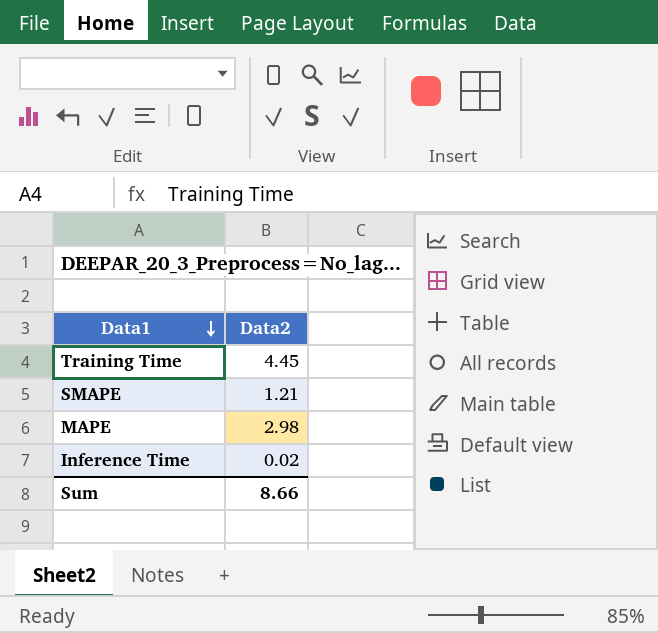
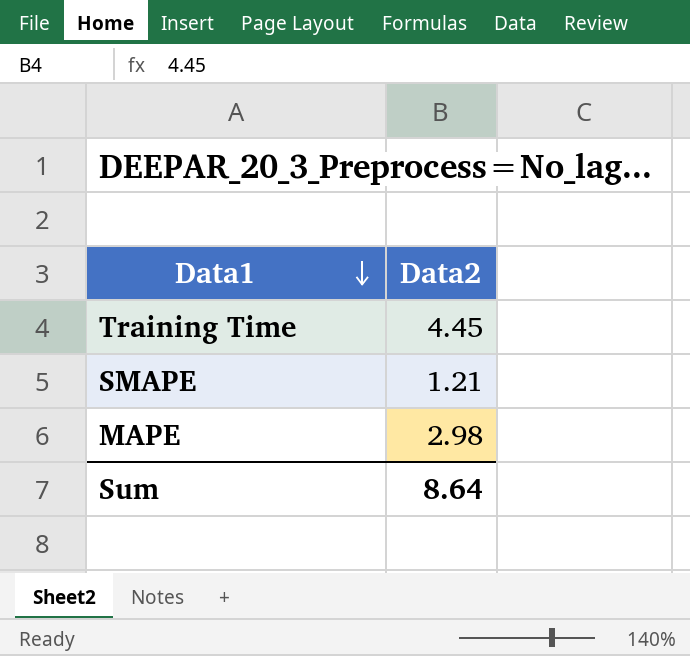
row Inference Time: 0.02 -> none
Sum | Data2: 8.66 -> 8.64

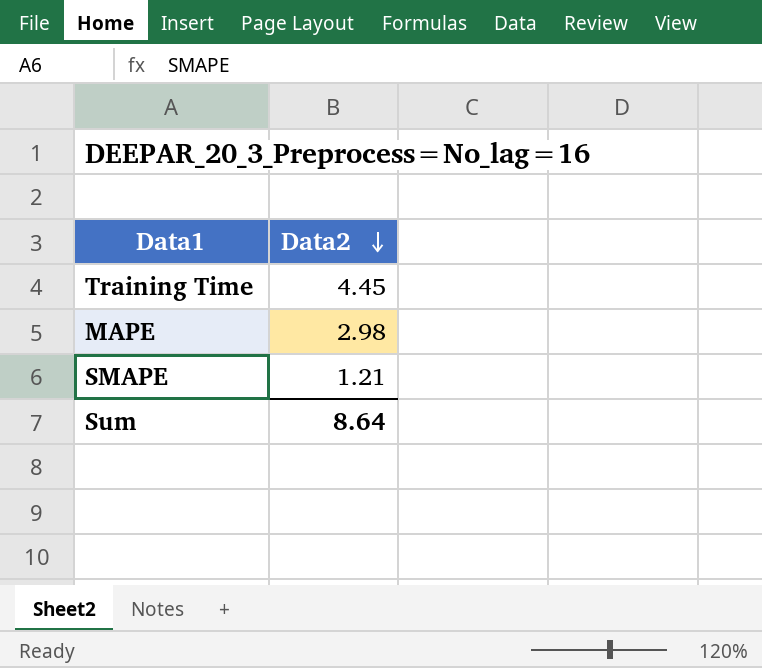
row order: Data1 descending -> Data2 descending

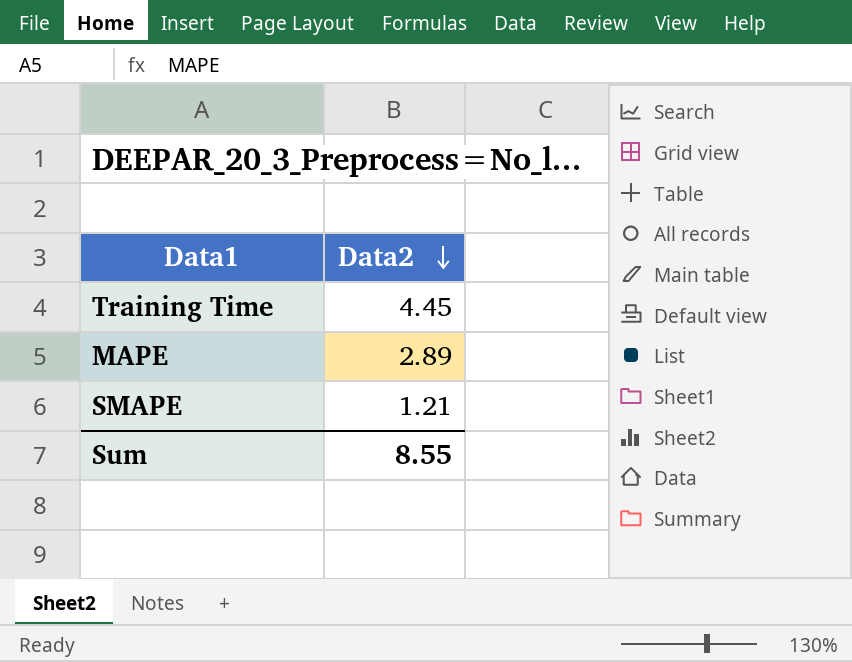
MAPE | Data2: 2.98 -> 2.89
Sum | Data2: 8.64 -> 8.55

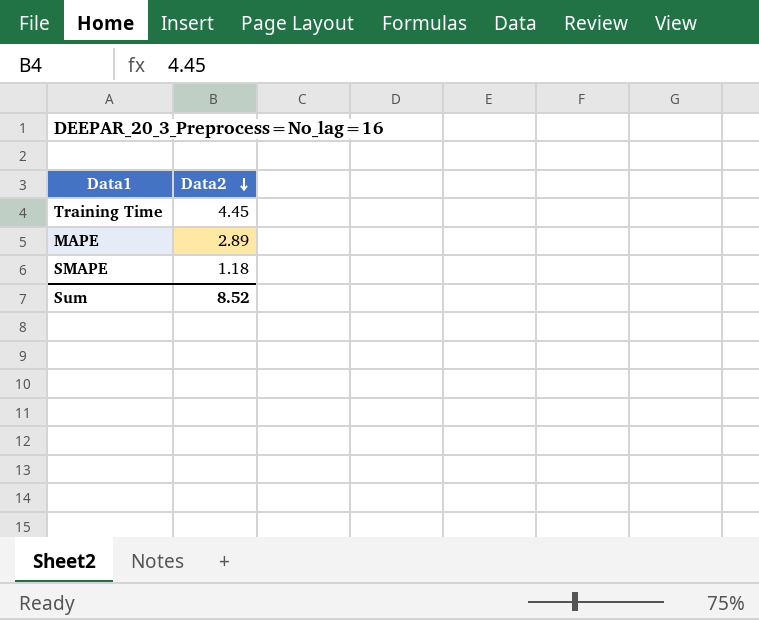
SMAPE | Data2: 1.21 -> 1.18
Sum | Data2: 8.55 -> 8.52

